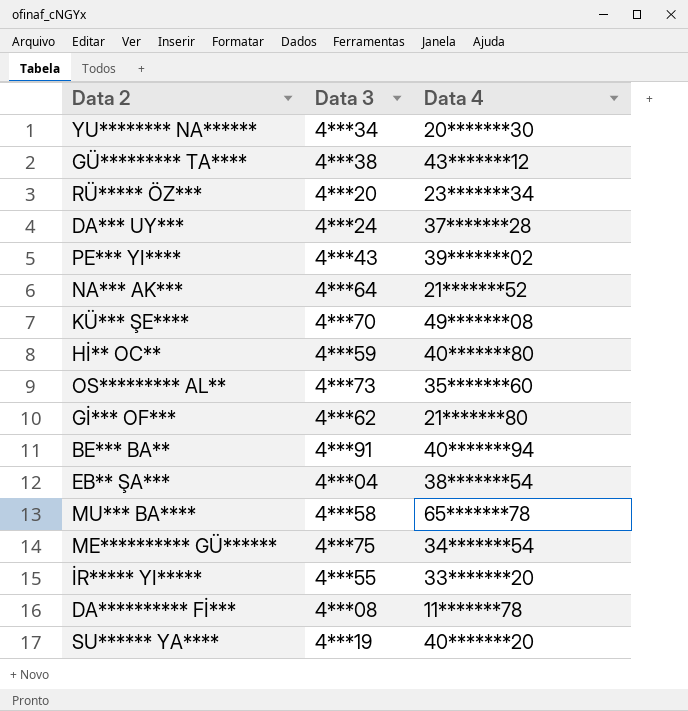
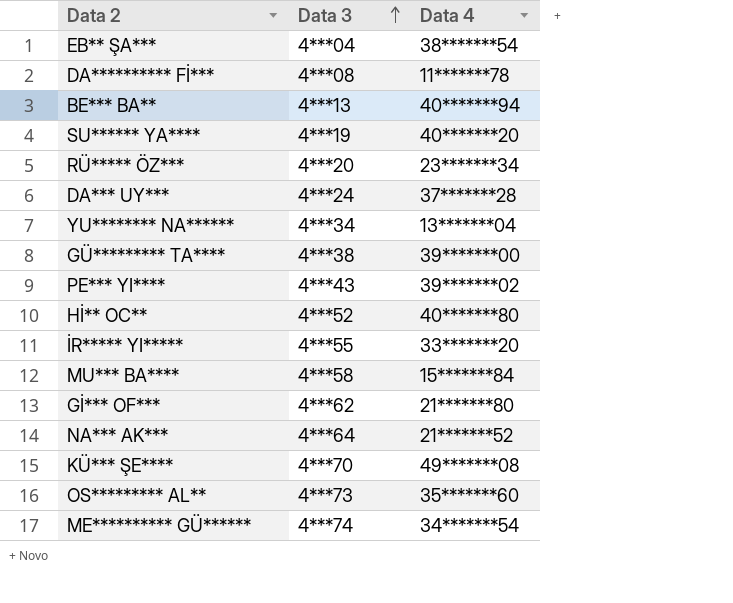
row order: none -> Data 3 ascending
BE*** BA** | Data 3: 4***91 -> 4***13
YU******** NA****** | Data 4: 20*******30 -> 13*******04
GÜ********* TA**** | Data 4: 43*******12 -> 39*******00
Hİ** OC** | Data 3: 4***59 -> 4***52
MU*** BA**** | Data 4: 65*******78 -> 15*******84
ME********** GÜ****** | Data 3: 4***75 -> 4***74

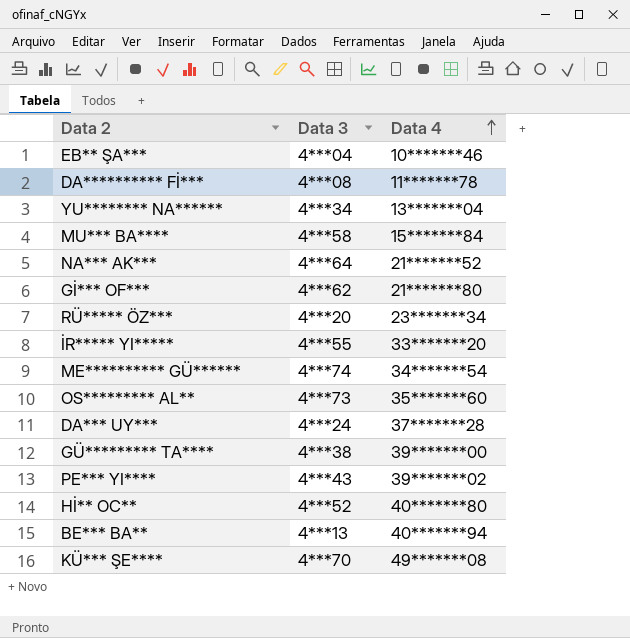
row order: Data 3 ascending -> Data 4 ascending
row SU****** YA****: 4***19 | 40*******20 -> none
EB** ŞA*** | Data 4: 38*******54 -> 10*******46

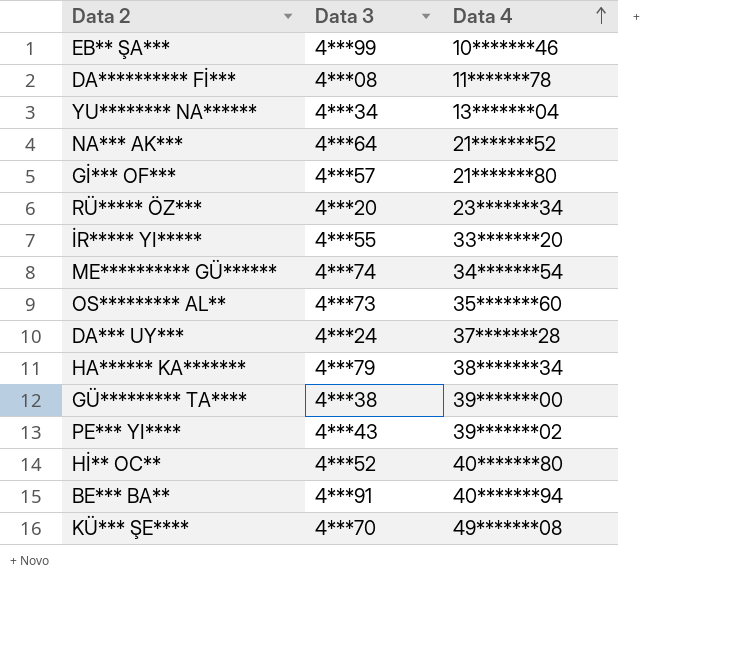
row MU*** BA****: 4***58 | 15*******84 -> none
EB** ŞA*** | Data 3: 4***04 -> 4***99
Gİ*** OF*** | Data 3: 4***62 -> 4***57
row HA****** KA*******: none -> 4***79 | 38*******34
BE*** BA** | Data 3: 4***13 -> 4***91

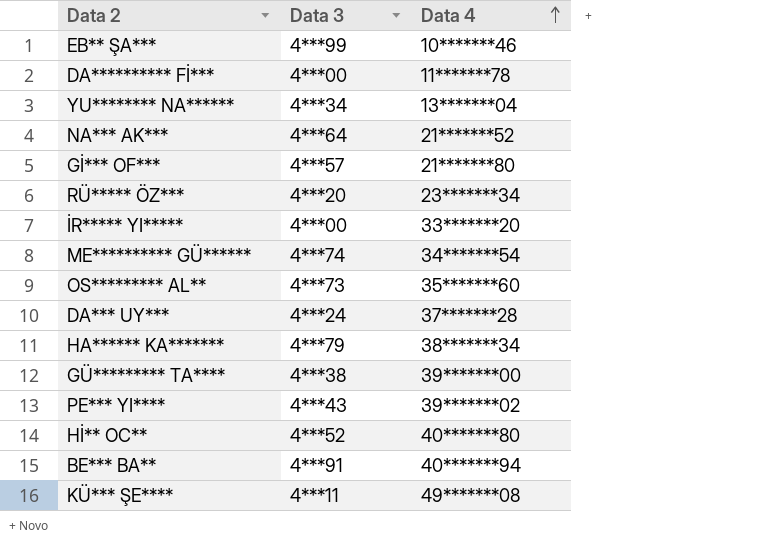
DA********** Fİ*** | Data 3: 4***08 -> 4***00
İR***** YI***** | Data 3: 4***55 -> 4***00
KÜ*** ŞE**** | Data 3: 4***70 -> 4***11

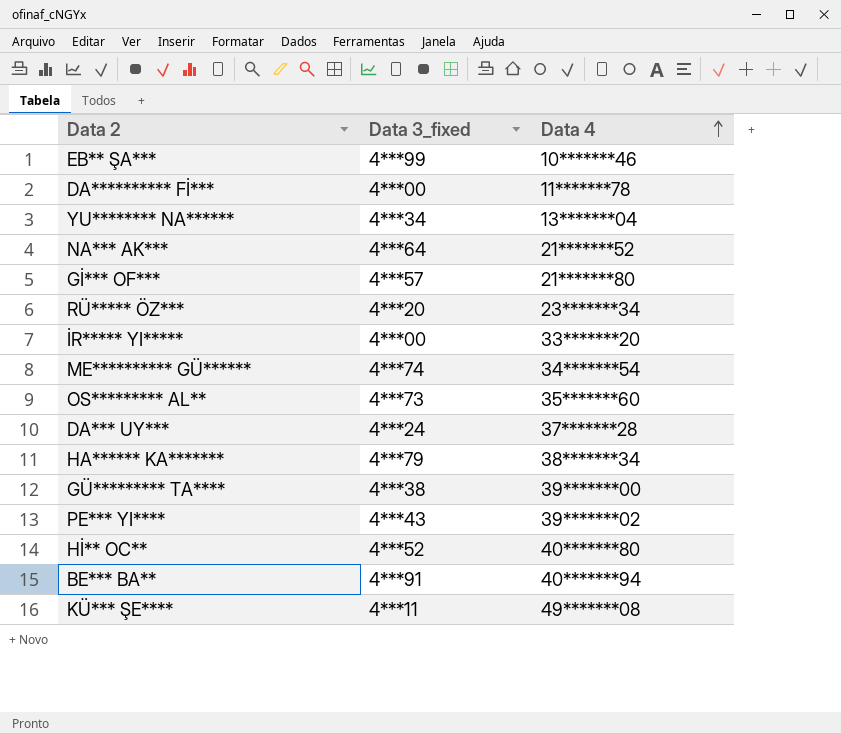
column name: Data 3 -> Data 3_fixed

